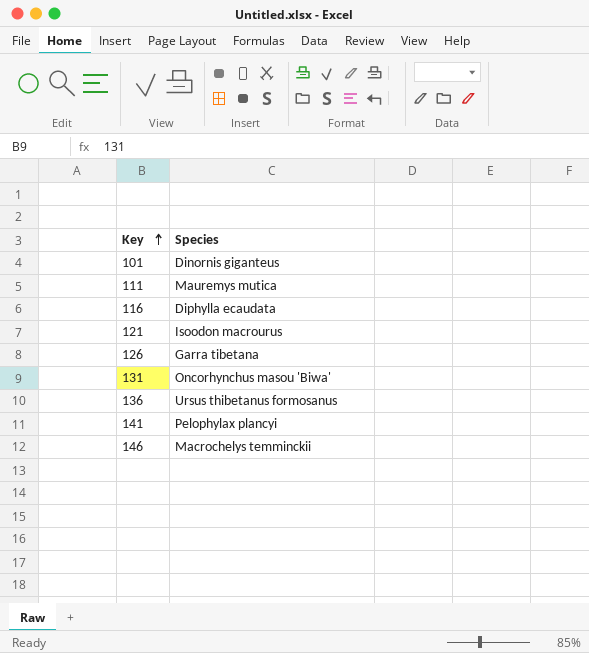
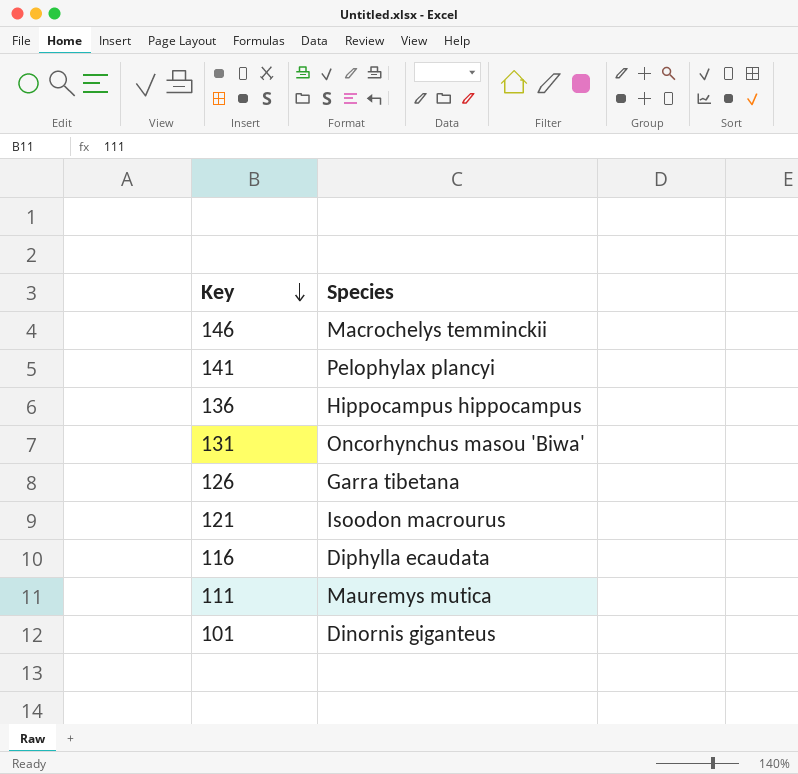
row order: Key ascending -> Key descending
136 | Species: Ursus thibetanus formosanus -> Hippocampus hippocampus

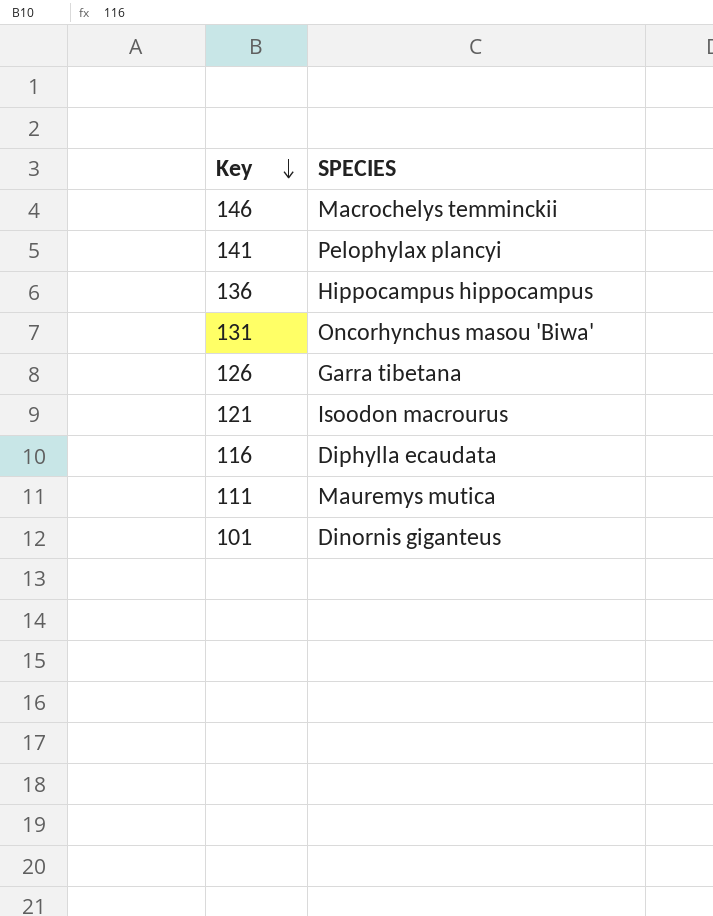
column name: Species -> SPECIES

